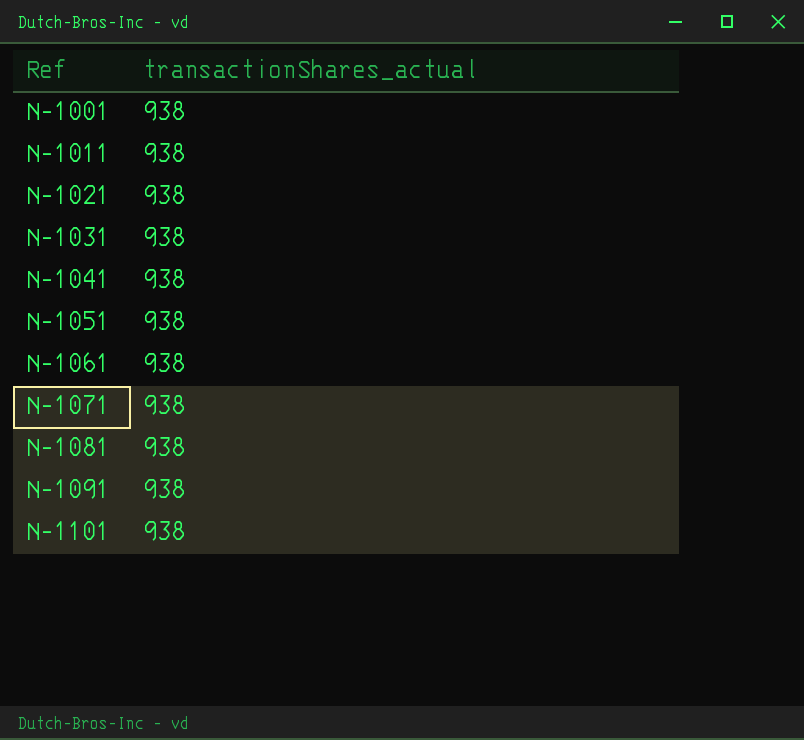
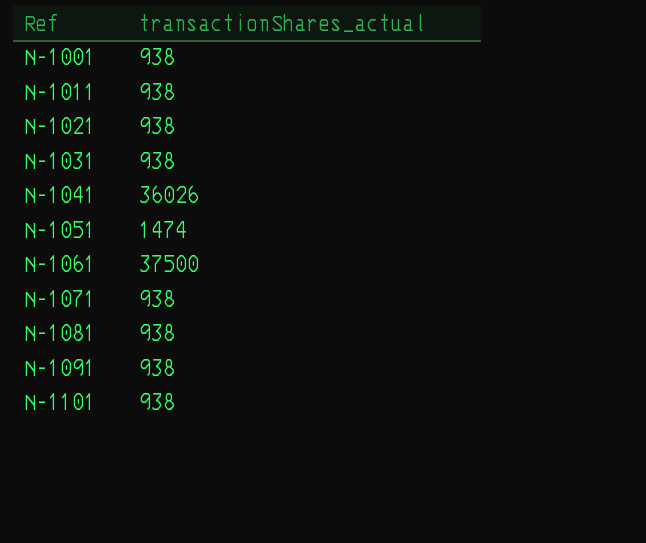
N-1041 | transactionShares_actual: 938 -> 36026
N-1051 | transactionShares_actual: 938 -> 1474
N-1061 | transactionShares_actual: 938 -> 37500

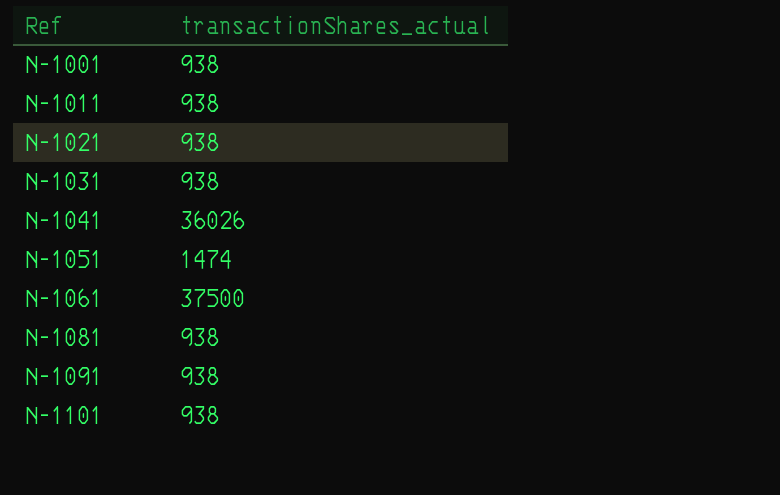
row N-1071: 938 -> none

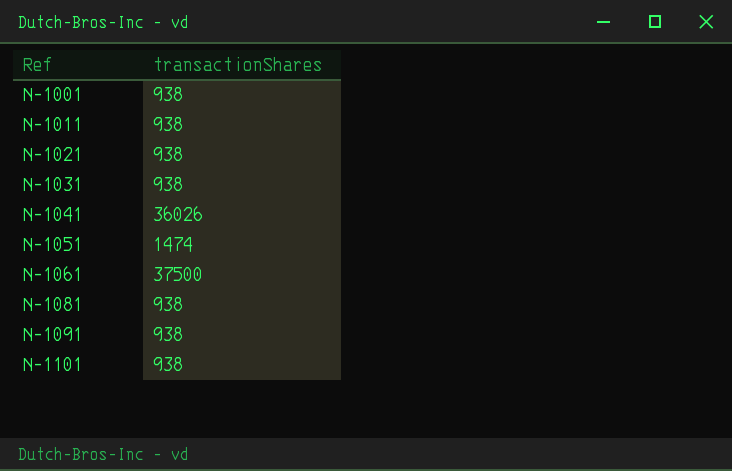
column name: transactionShares_actual -> transactionShares

